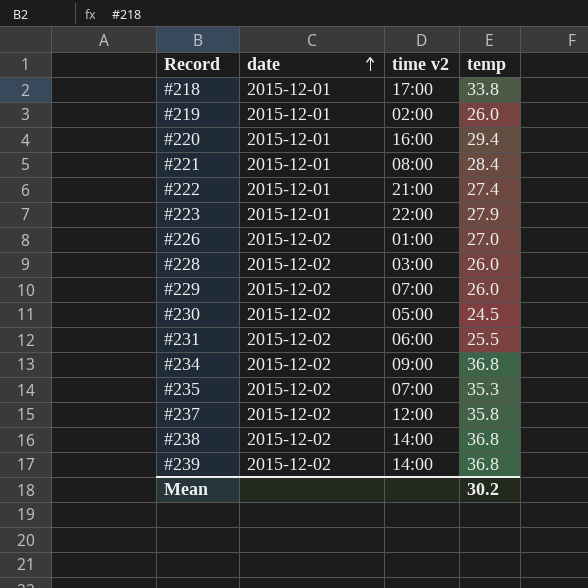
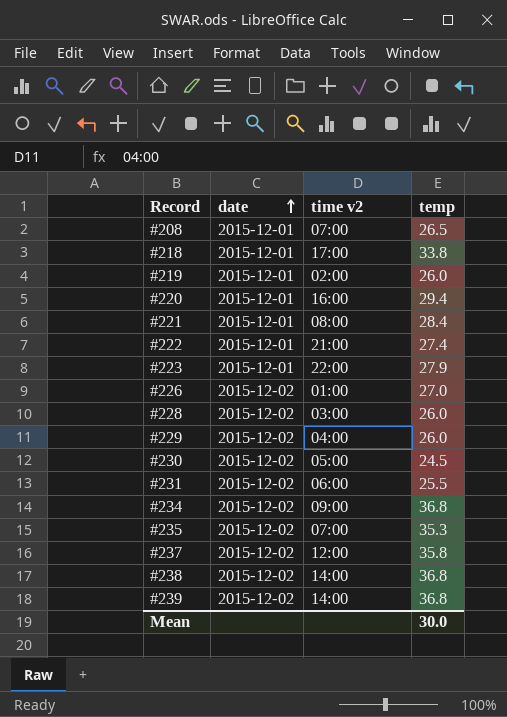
row #208: none -> 2015-12-01 | 07:00 | 26.5
#229 | time v2: 07:00 -> 04:00
Mean | temp: 30.2 -> 30.0

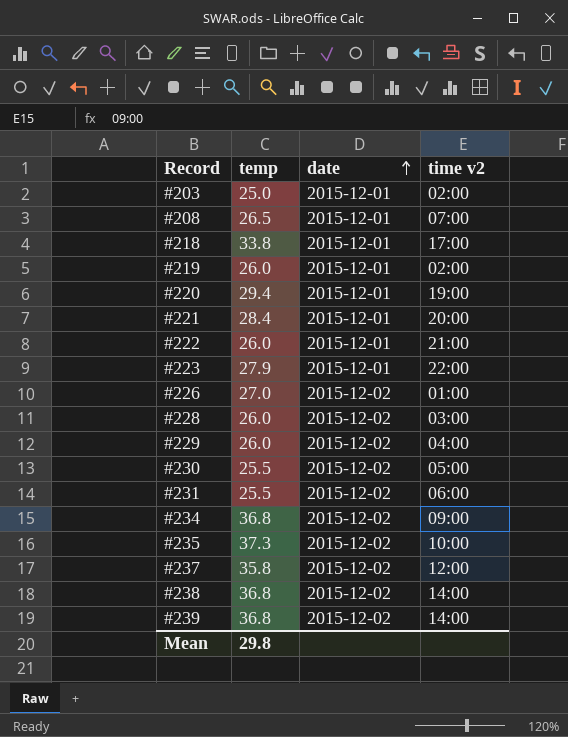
column temp | position: 4 -> 2
row #203: none -> 25.0 | 2015-12-01 | 02:00
#220 | time v2: 16:00 -> 19:00
#221 | time v2: 08:00 -> 20:00
#222 | temp: 27.4 -> 26.0
#230 | temp: 24.5 -> 25.5
#235 | temp: 35.3 -> 37.3
#235 | time v2: 07:00 -> 10:00
Mean | temp: 30.0 -> 29.8

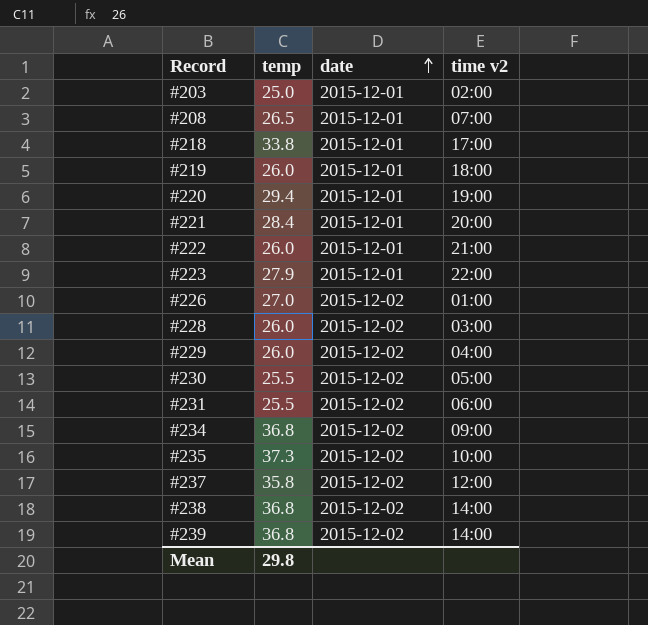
#219 | time v2: 02:00 -> 18:00

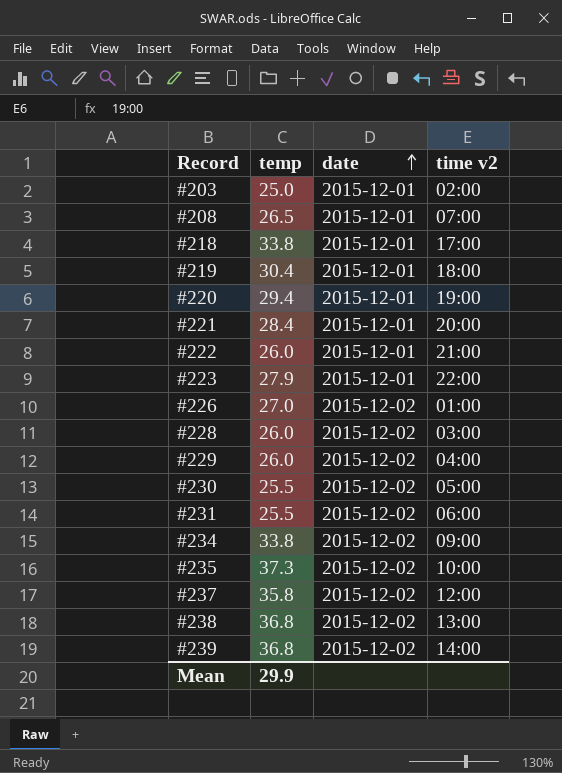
#219 | temp: 26.0 -> 30.4
#234 | temp: 36.8 -> 33.8
#238 | time v2: 14:00 -> 13:00
Mean | temp: 29.8 -> 29.9

